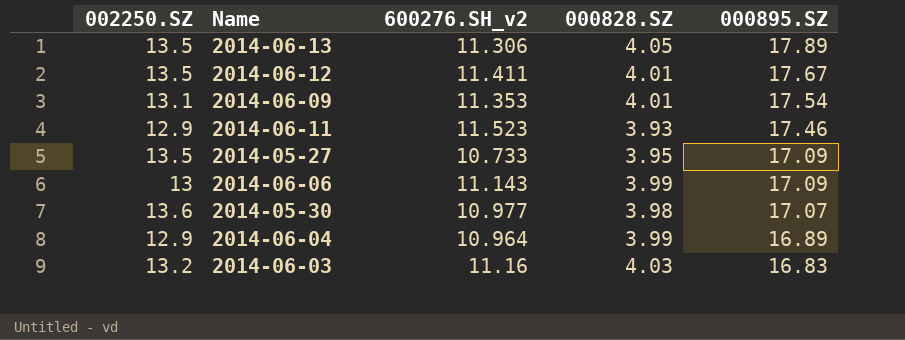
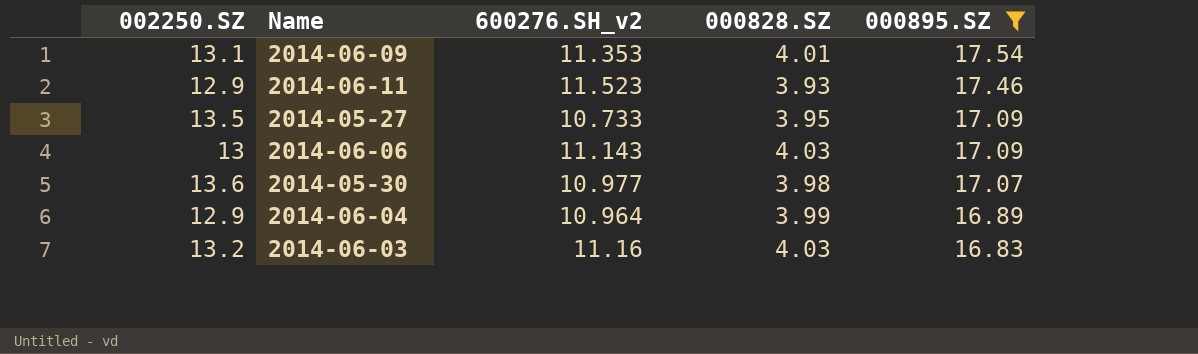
filter: none -> 000895.SZ <= 17.54
2014-06-06 | 000828.SZ: 3.99 -> 4.03

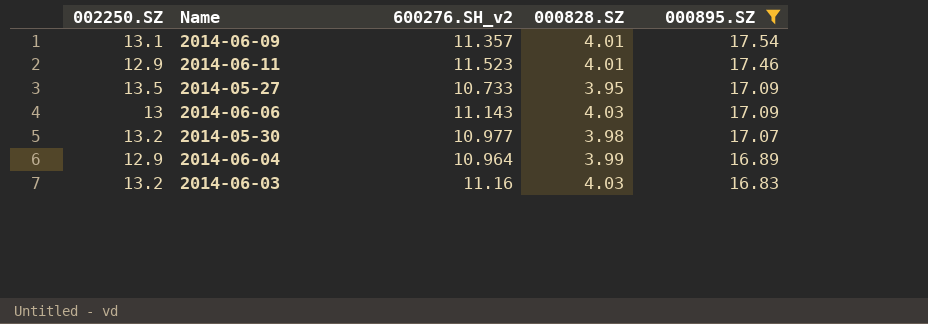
2014-06-09 | 600276.SH_v2: 11.353 -> 11.357
2014-06-11 | 000828.SZ: 3.93 -> 4.01
2014-05-30 | 002250.SZ: 13.6 -> 13.2

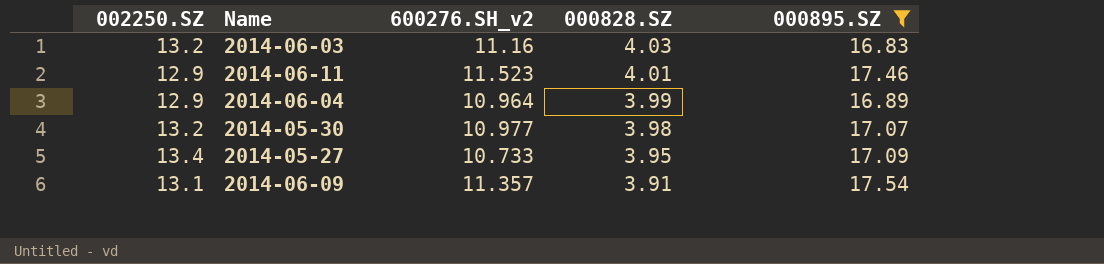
row order: 000895.SZ descending -> 000828.SZ descending
row 2014-06-06: 13 | 11.143 | 4.03 | 17.09 -> none
2014-05-27 | 002250.SZ: 13.5 -> 13.4
2014-06-09 | 000828.SZ: 4.01 -> 3.91

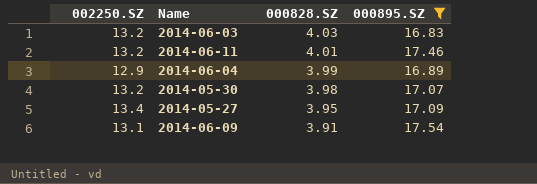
column 600276.SH_v2 | position: 3 -> none
2014-06-11 | 002250.SZ: 12.9 -> 13.2

